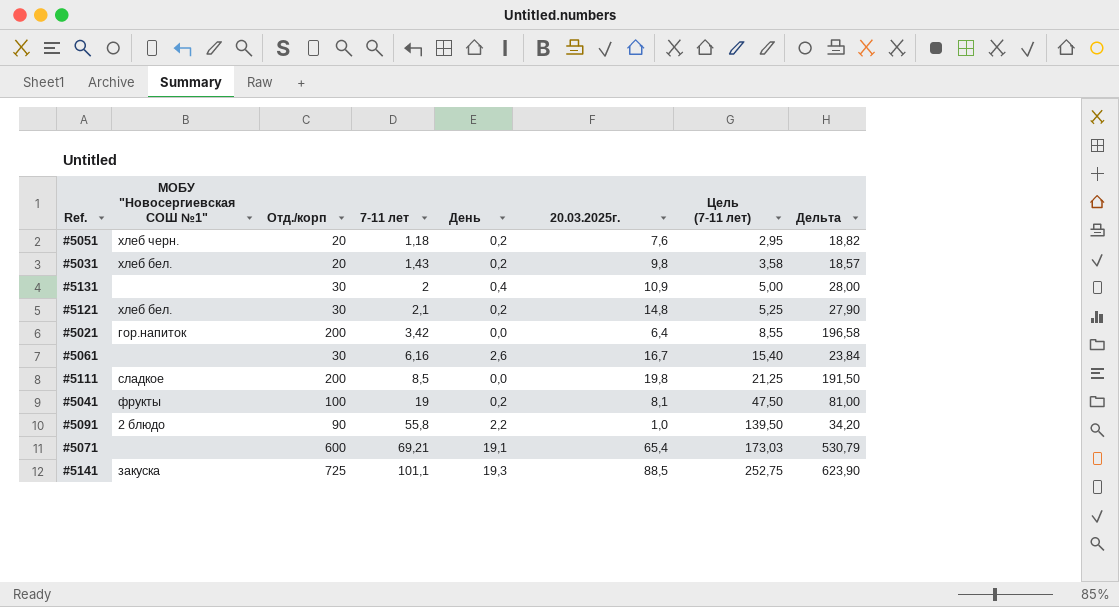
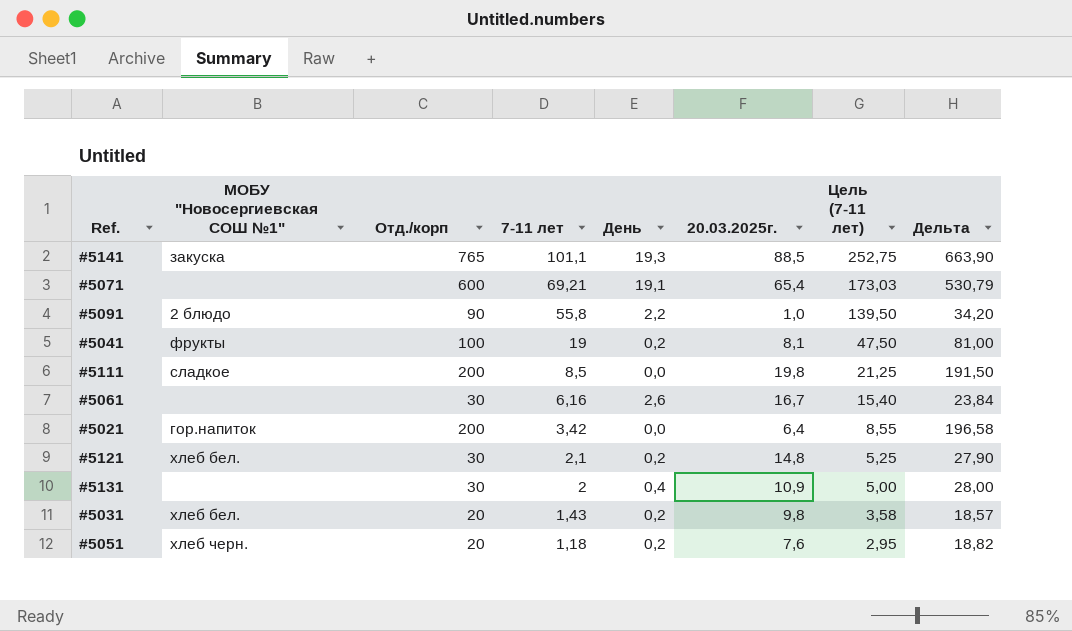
row order: 7-11 лет ascending -> 7-11 лет descending
#5141 | Отд./корп: 725 -> 765
#5141 | Дельта: 623,90 -> 663,90

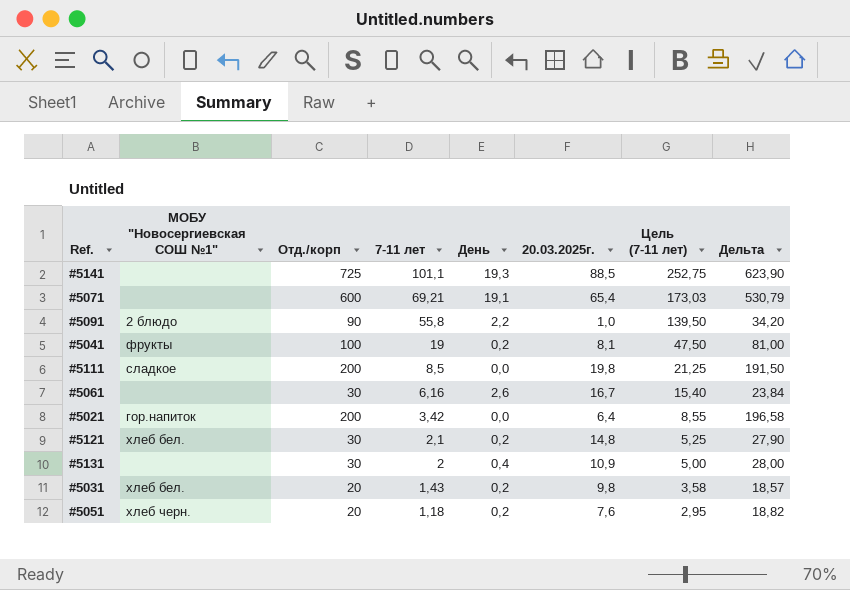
#5141 | МОБУ "Новосергиевская СОШ №1": закуска -> none
#5141 | Отд./корп: 765 -> 725
#5141 | Дельта: 663,90 -> 623,90

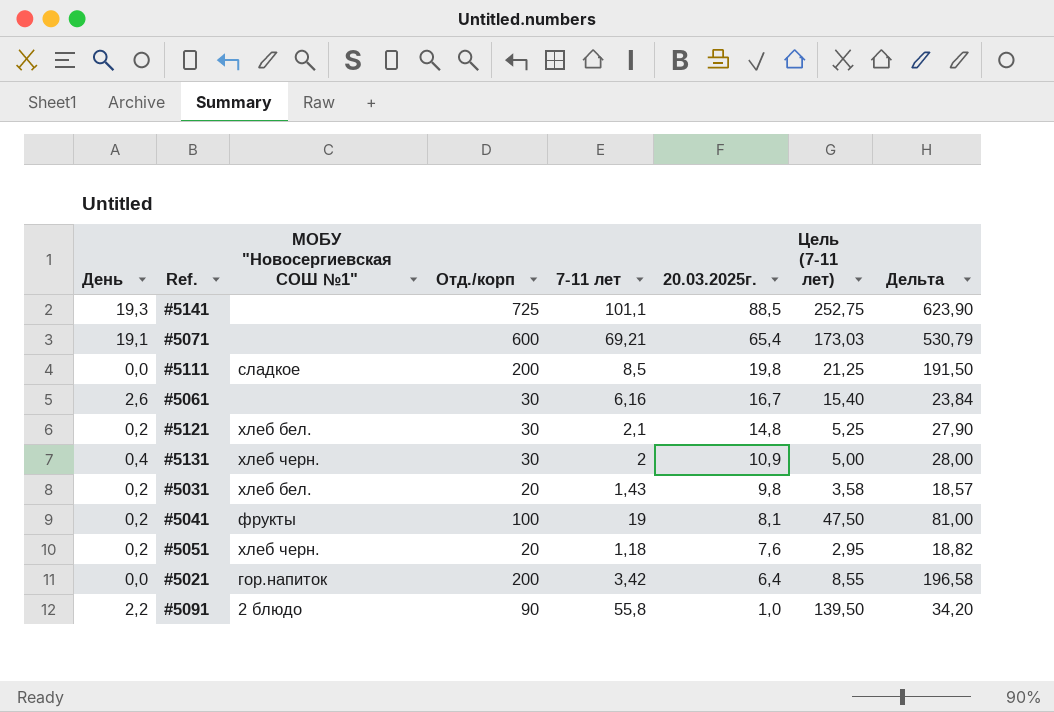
row order: 7-11 лет descending -> 20.03.2025г. descending
column День | position: 5 -> 1
#5131 | МОБУ "Новосергиевская СОШ №1": none -> хлеб черн.

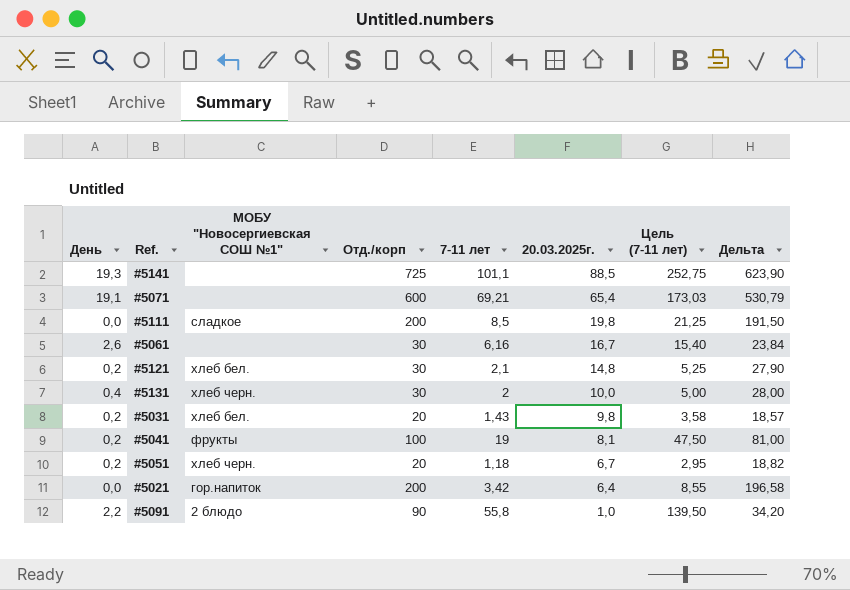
#5131 | 20.03.2025г.: 10,9 -> 10,0
#5051 | 20.03.2025г.: 7,6 -> 6,7

